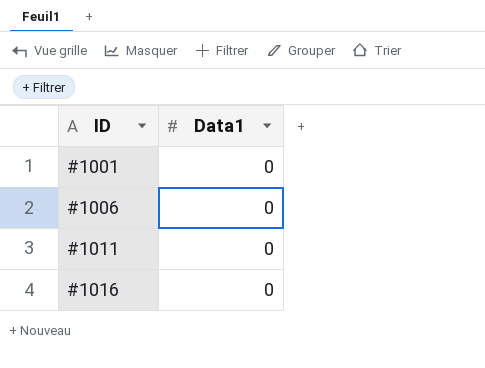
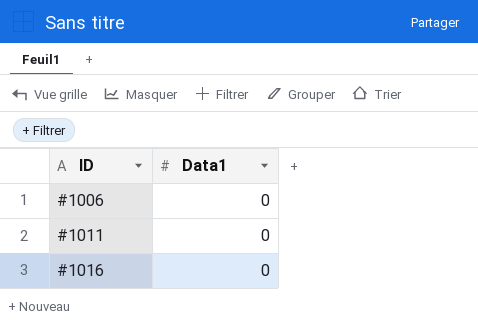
row #1001: 0 -> none

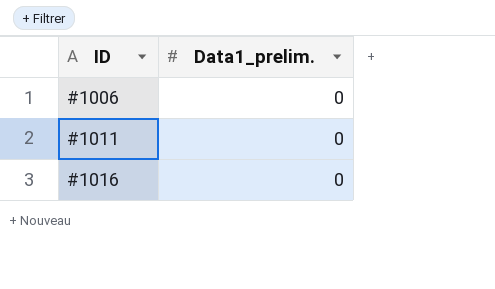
column name: Data1 -> Data1_prelim.

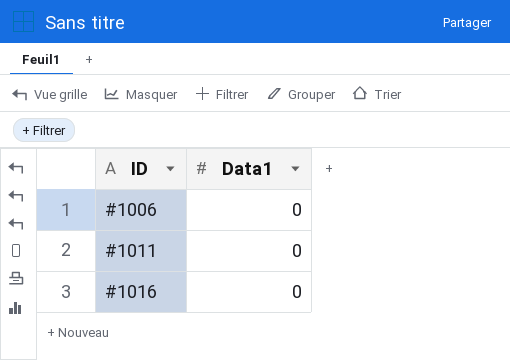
column name: Data1_prelim. -> Data1

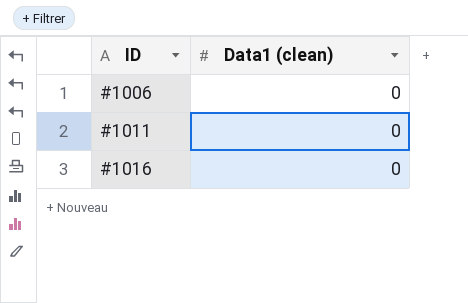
column name: Data1 -> Data1 (clean)

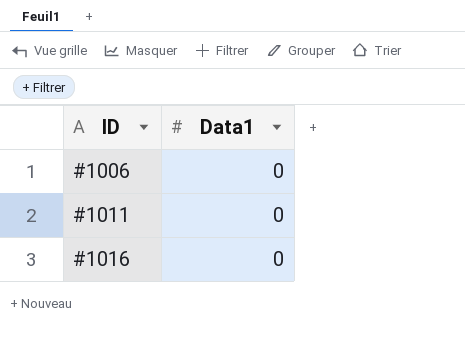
column name: Data1 (clean) -> Data1

